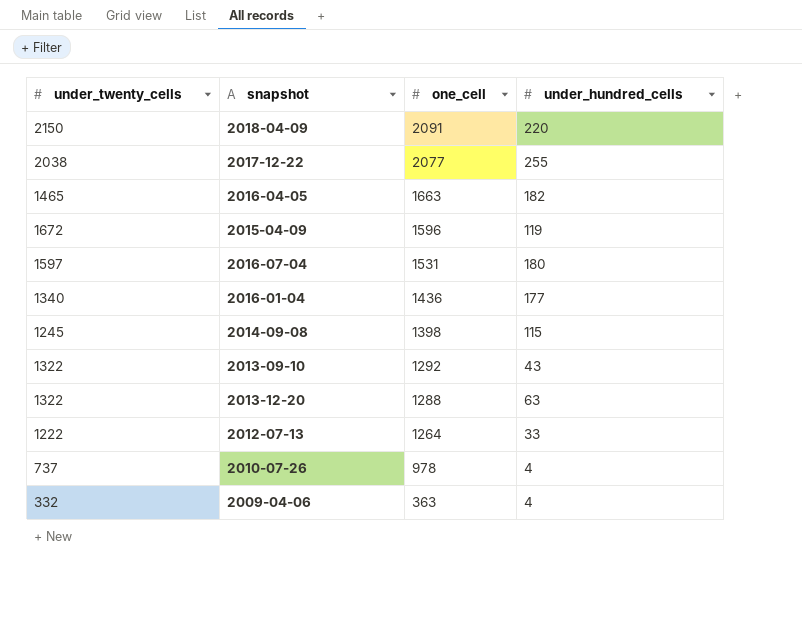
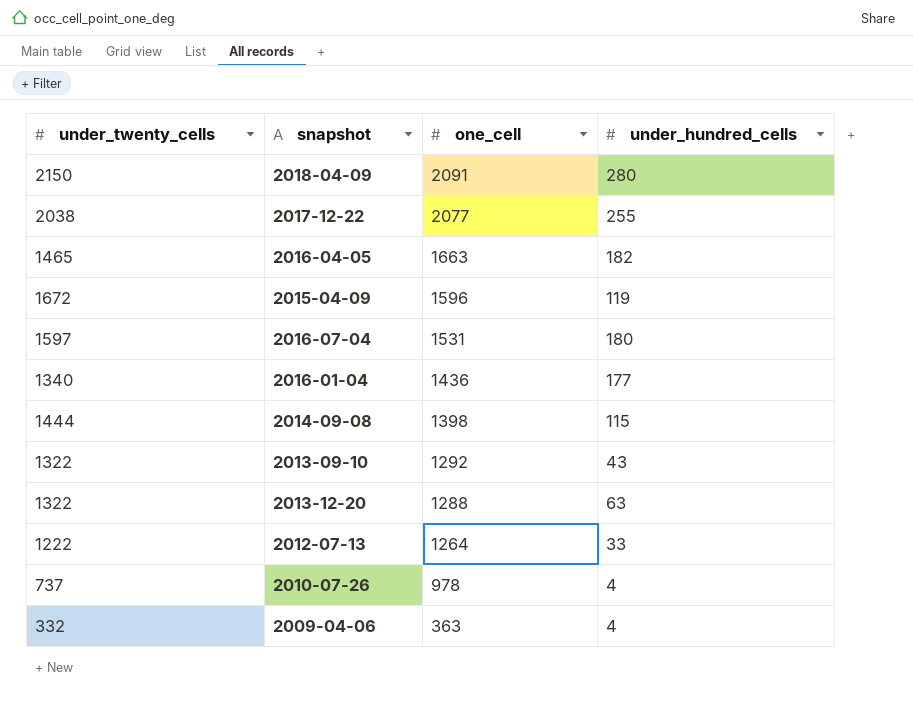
2018-04-09 | under_hundred_cells: 220 -> 280
2014-09-08 | under_twenty_cells: 1245 -> 1444

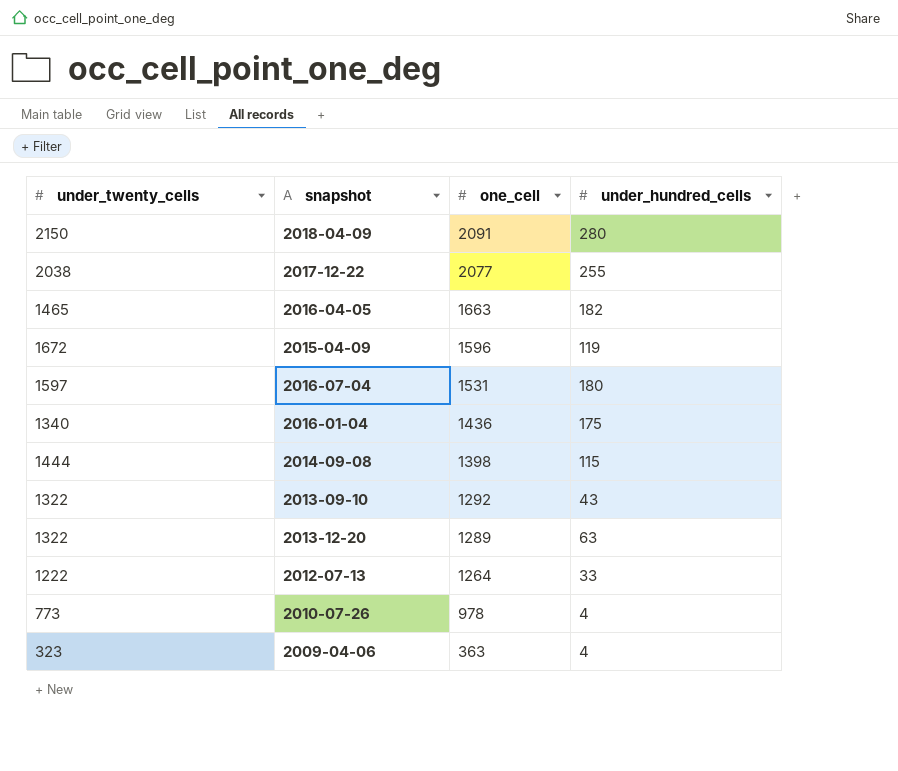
2016-01-04 | under_hundred_cells: 177 -> 175
2013-12-20 | one_cell: 1288 -> 1289
2010-07-26 | under_twenty_cells: 737 -> 773
2009-04-06 | under_twenty_cells: 332 -> 323

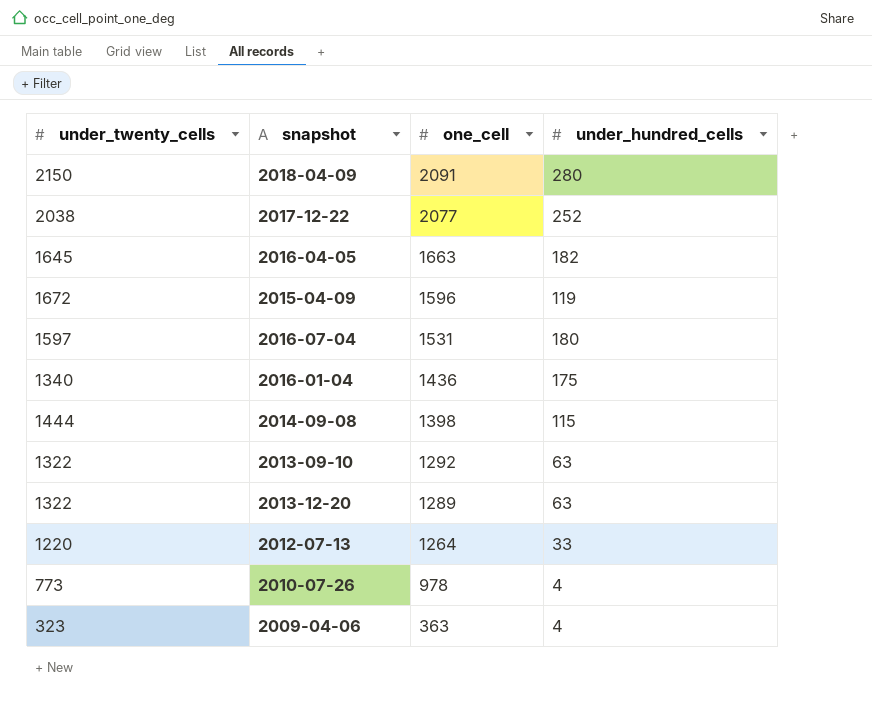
2017-12-22 | under_hundred_cells: 255 -> 252
2016-04-05 | under_twenty_cells: 1465 -> 1645
2013-09-10 | under_hundred_cells: 43 -> 63
2012-07-13 | under_twenty_cells: 1222 -> 1220

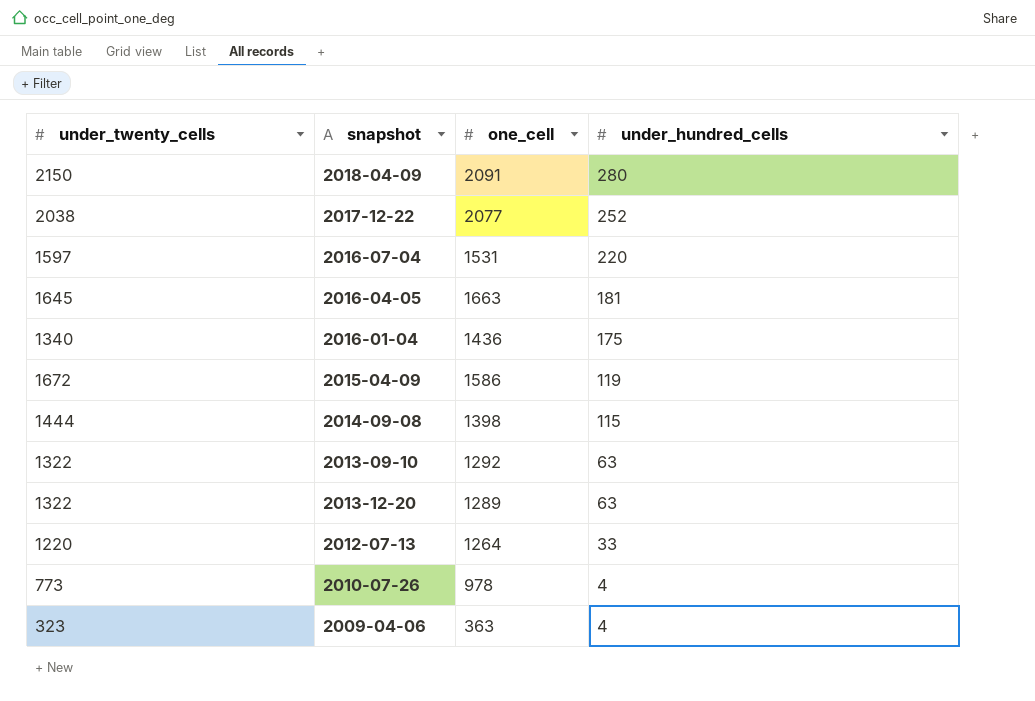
row order: one_cell descending -> under_hundred_cells descending
2016-07-04 | under_hundred_cells: 180 -> 220
2016-04-05 | under_hundred_cells: 182 -> 181
2015-04-09 | one_cell: 1596 -> 1586

